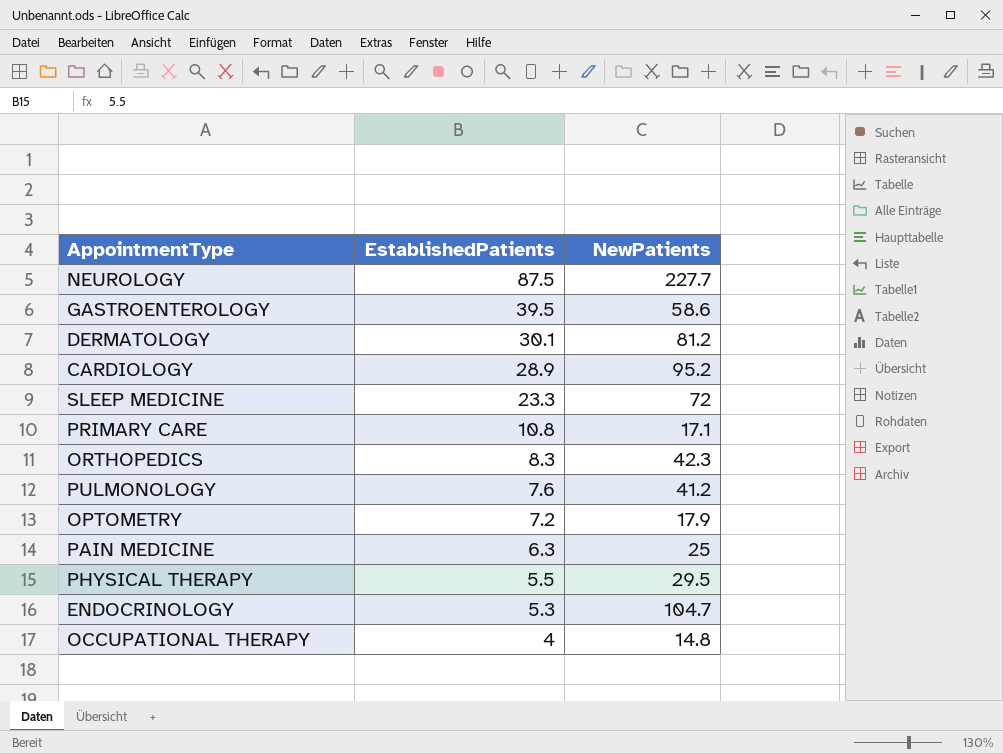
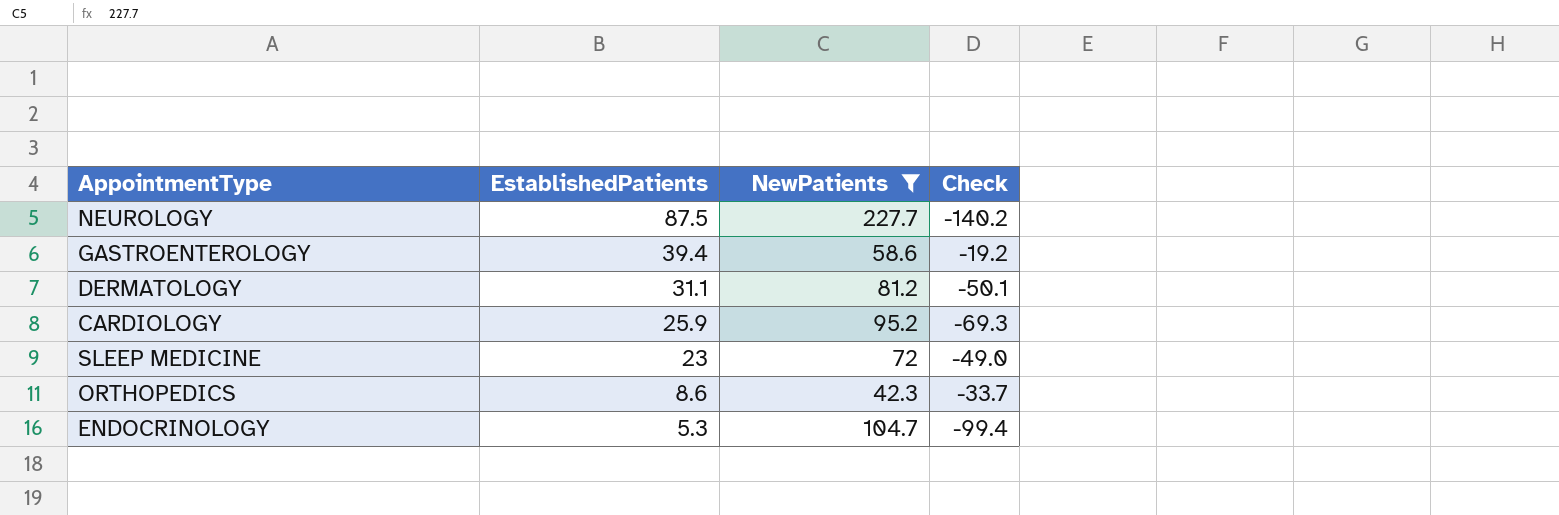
filter: none -> NewPatients >= 42.3
column Check | formula: none -> [EstablishedPatients] - [NewPatients]
GASTROENTEROLOGY | EstablishedPatients: 39.5 -> 39.4
DERMATOLOGY | EstablishedPatients: 30.1 -> 31.1
CARDIOLOGY | EstablishedPatients: 28.9 -> 25.9
SLEEP MEDICINE | EstablishedPatients: 23.3 -> 23
ORTHOPEDICS | EstablishedPatients: 8.3 -> 8.6

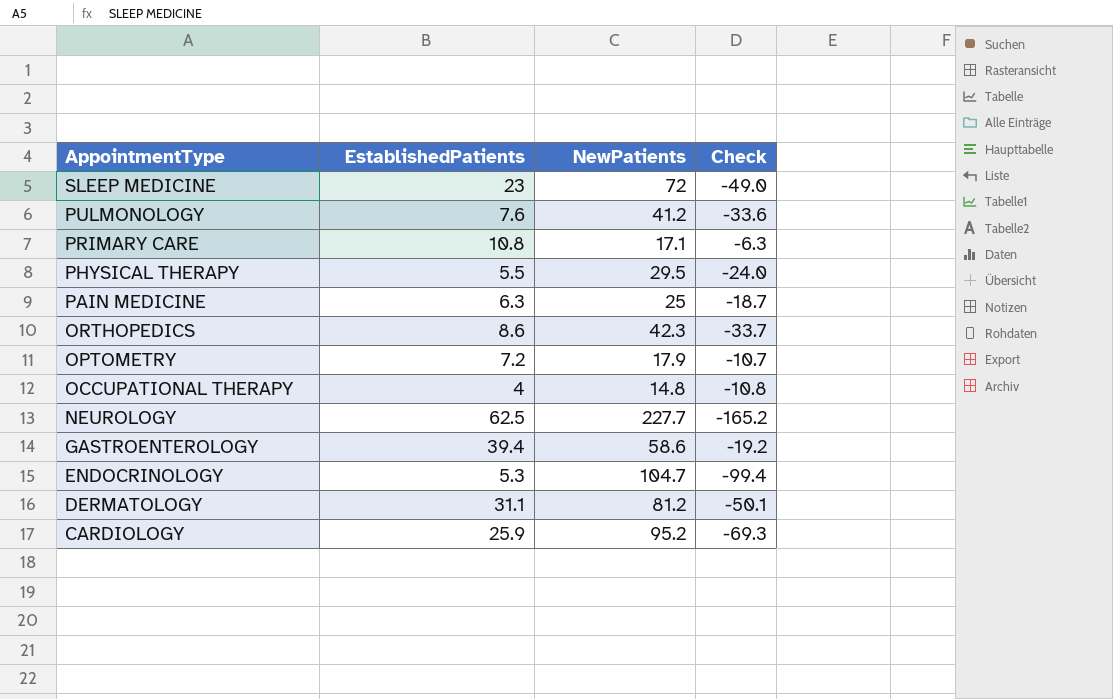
filter: NewPatients >= 42.3 -> none
row order: EstablishedPatients descending -> AppointmentType descending
NEUROLOGY | EstablishedPatients: 87.5 -> 62.5
NEUROLOGY | Check: -140.2 -> -165.2

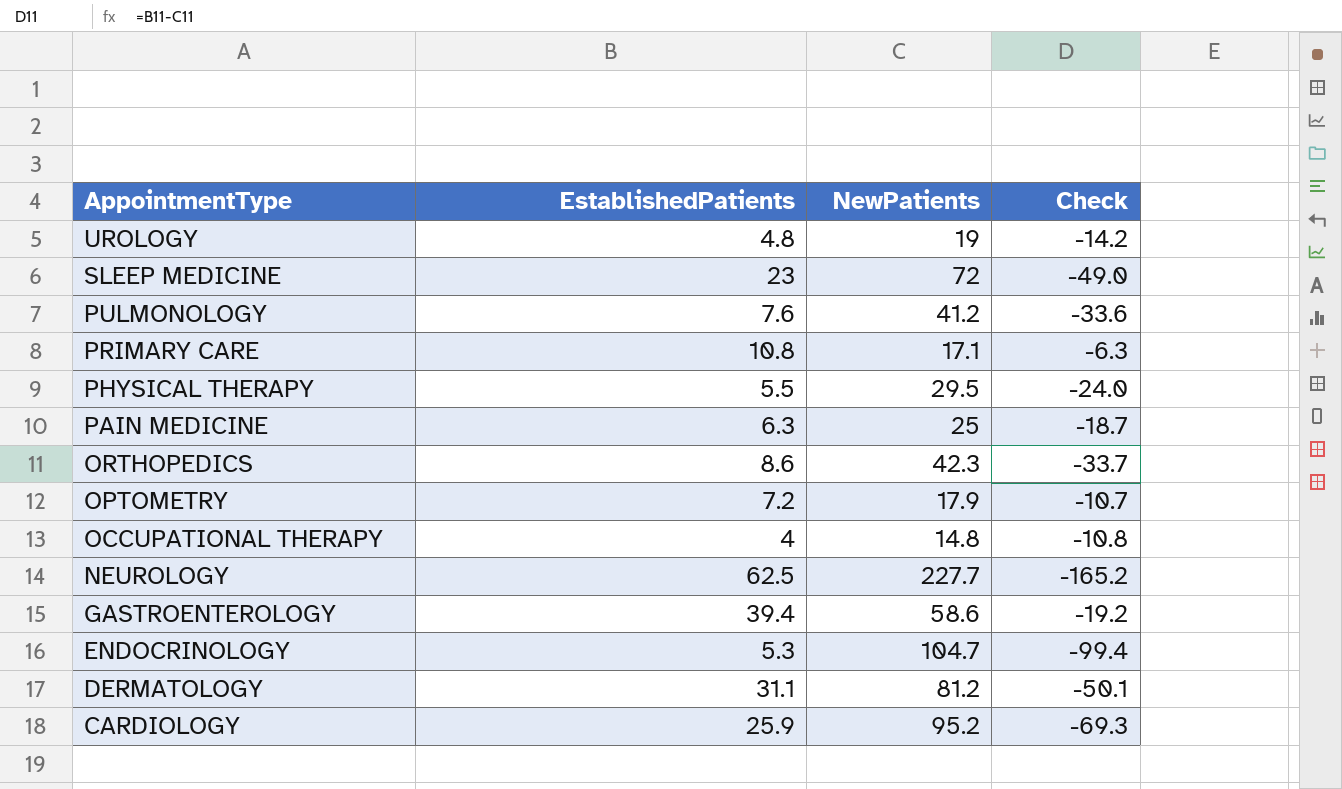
row UROLOGY: none -> 4.8 | 19 | -14.2

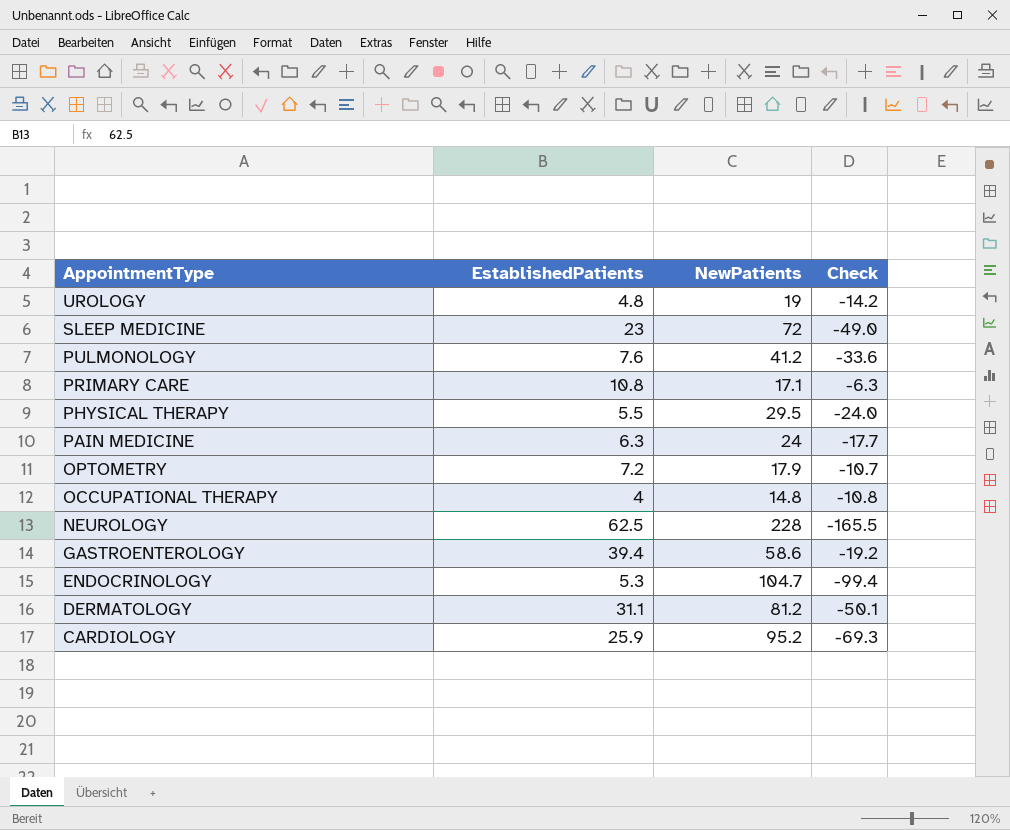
row ORTHOPEDICS: 8.6 | 42.3 | -33.7 -> none
PAIN MEDICINE | NewPatients: 25 -> 24
PAIN MEDICINE | Check: -18.7 -> -17.7
NEUROLOGY | NewPatients: 227.7 -> 228
NEUROLOGY | Check: -165.2 -> -165.5

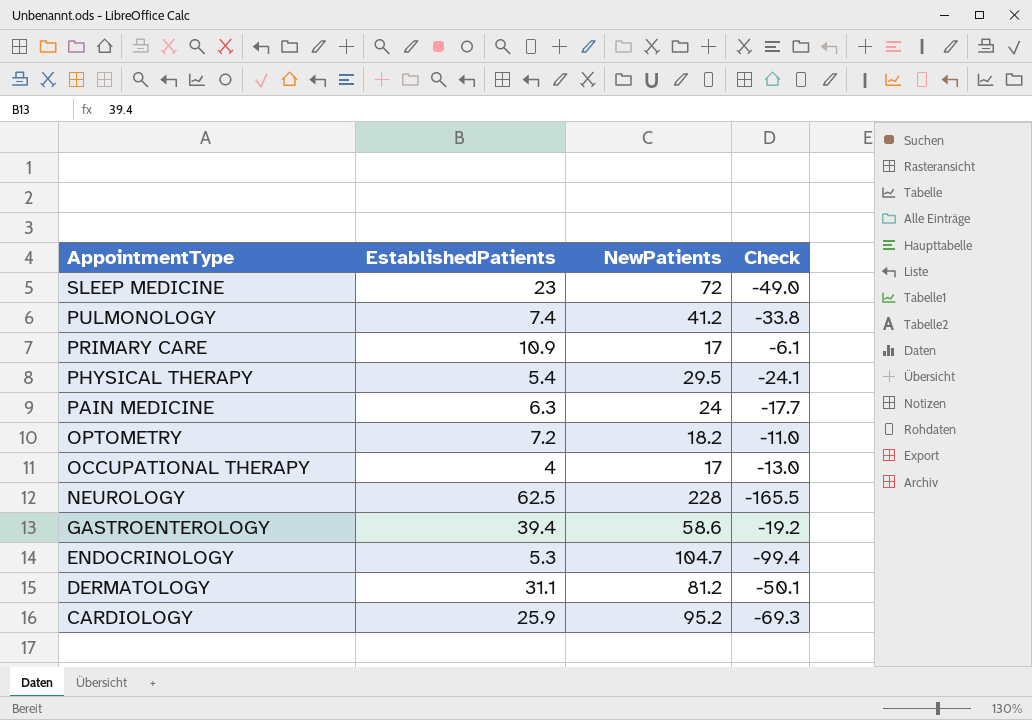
row UROLOGY: 4.8 | 19 | -14.2 -> none
PULMONOLOGY | EstablishedPatients: 7.6 -> 7.4
PULMONOLOGY | Check: -33.6 -> -33.8
PRIMARY CARE | EstablishedPatients: 10.8 -> 10.9
PRIMARY CARE | NewPatients: 17.1 -> 17
PRIMARY CARE | Check: -6.3 -> -6.1
PHYSICAL THERAPY | EstablishedPatients: 5.5 -> 5.4
PHYSICAL THERAPY | Check: -24.0 -> -24.1
OPTOMETRY | NewPatients: 17.9 -> 18.2
OPTOMETRY | Check: -10.7 -> -11.0
OCCUPATIONAL THERAPY | NewPatients: 14.8 -> 17
OCCUPATIONAL THERAPY | Check: -10.8 -> -13.0

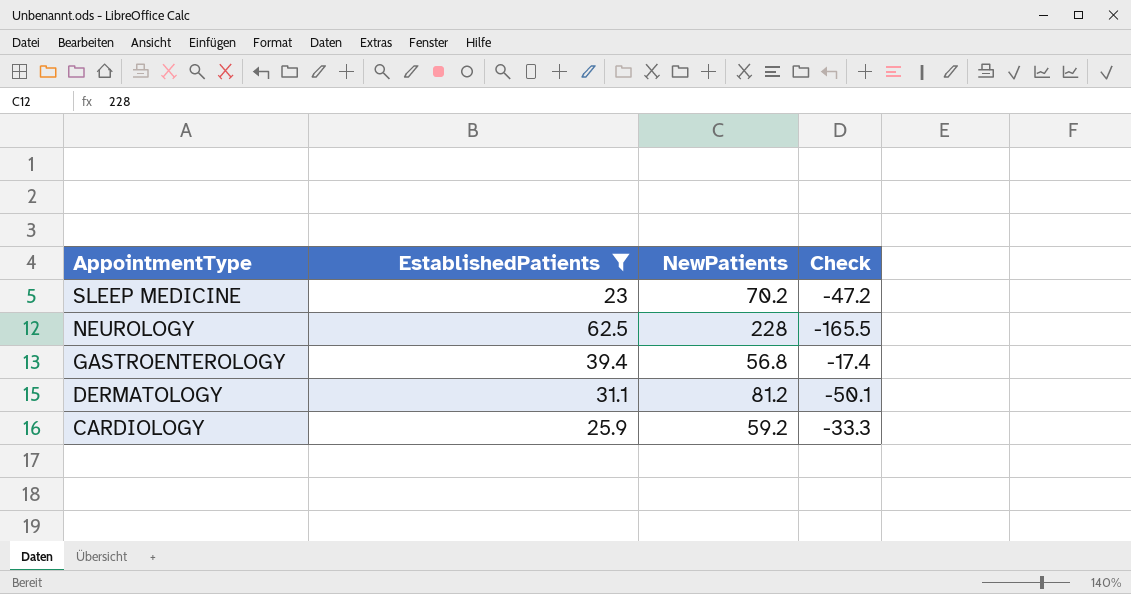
filter: none -> EstablishedPatients >= 23
SLEEP MEDICINE | NewPatients: 72 -> 70.2
SLEEP MEDICINE | Check: -49.0 -> -47.2
GASTROENTEROLOGY | NewPatients: 58.6 -> 56.8
GASTROENTEROLOGY | Check: -19.2 -> -17.4
CARDIOLOGY | NewPatients: 95.2 -> 59.2
CARDIOLOGY | Check: -69.3 -> -33.3

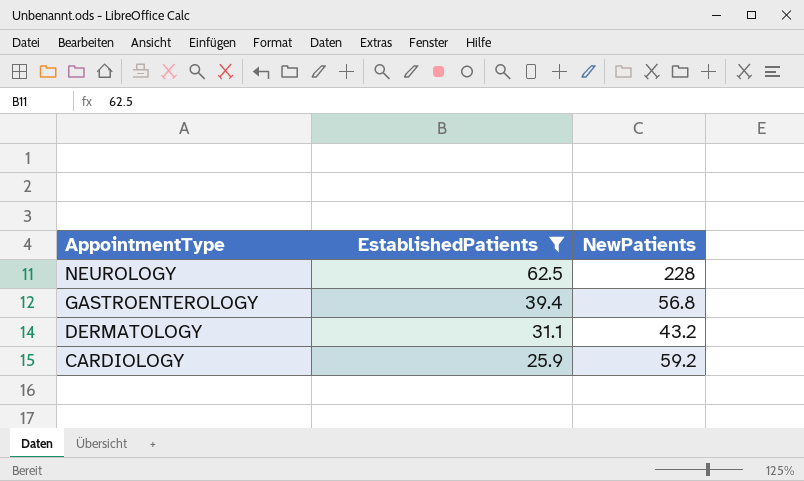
column Check | formula: [EstablishedPatients] - [NewPatients] -> none
row SLEEP MEDICINE: 23 | 70.2 | -47.2 -> none
DERMATOLOGY | NewPatients: 81.2 -> 43.2

